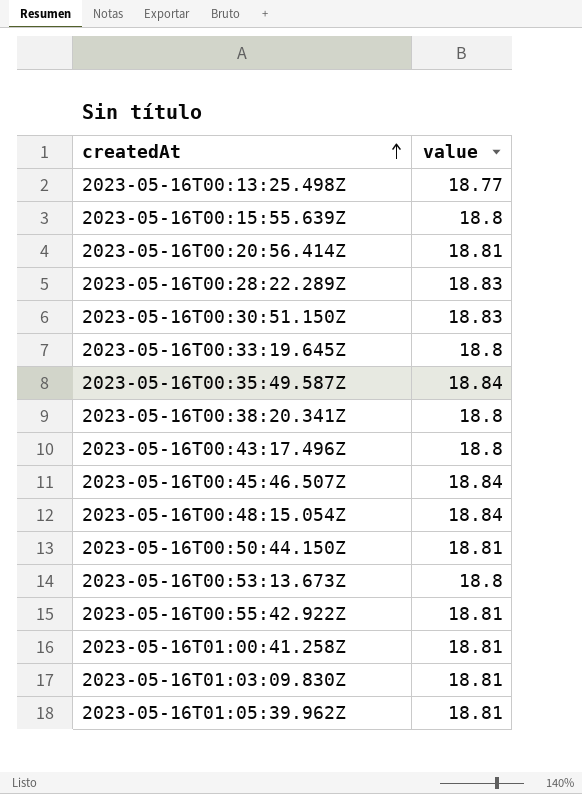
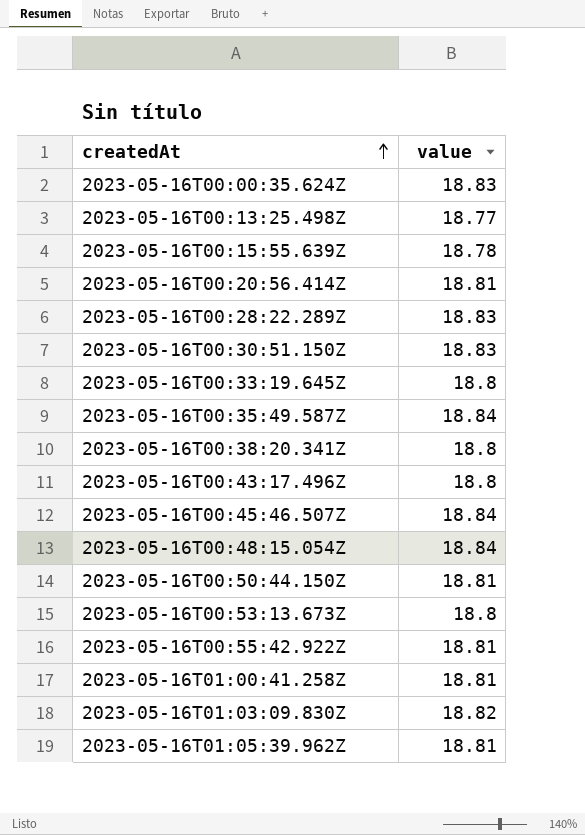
row 2023-05-16T00:00:35.624Z: none -> 18.83
2023-05-16T00:15:55.639Z | value: 18.8 -> 18.78
2023-05-16T01:03:09.830Z | value: 18.81 -> 18.82

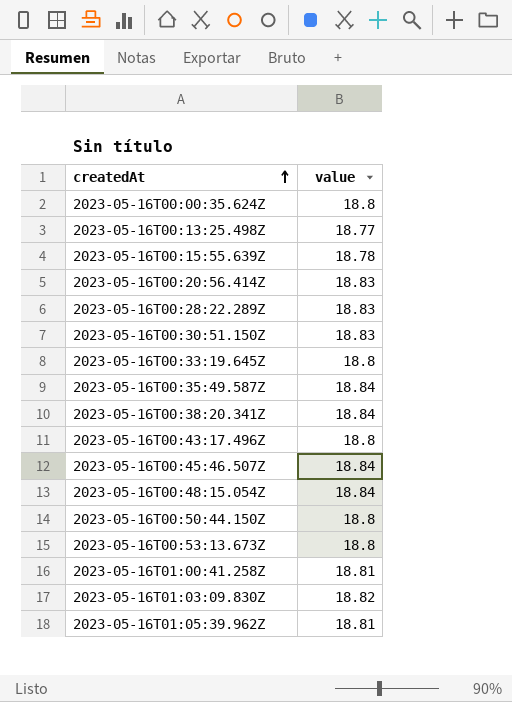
row 2023-05-16T00:55:42.922Z: 18.81 -> none
2023-05-16T00:00:35.624Z | value: 18.83 -> 18.8
2023-05-16T00:20:56.414Z | value: 18.81 -> 18.83
2023-05-16T00:38:20.341Z | value: 18.8 -> 18.84
2023-05-16T00:50:44.150Z | value: 18.81 -> 18.8

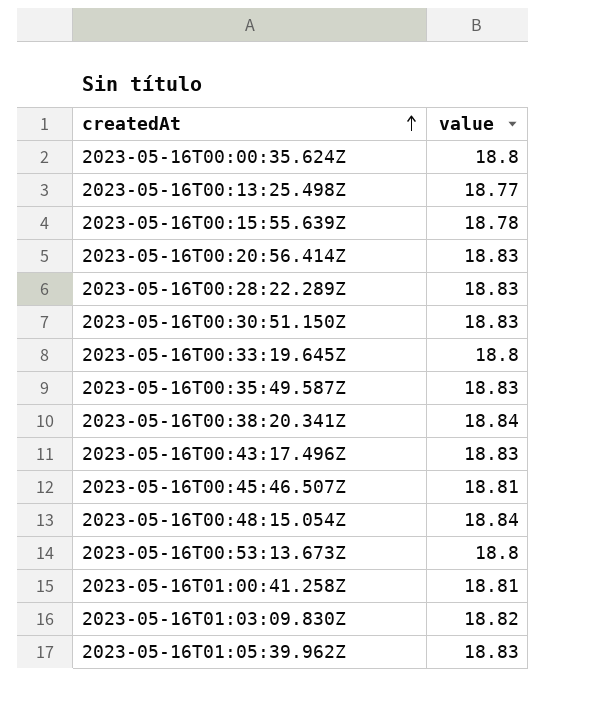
row 2023-05-16T00:50:44.150Z: 18.8 -> none
2023-05-16T00:35:49.587Z | value: 18.84 -> 18.83
2023-05-16T00:43:17.496Z | value: 18.8 -> 18.83
2023-05-16T00:45:46.507Z | value: 18.84 -> 18.81
2023-05-16T01:05:39.962Z | value: 18.81 -> 18.83

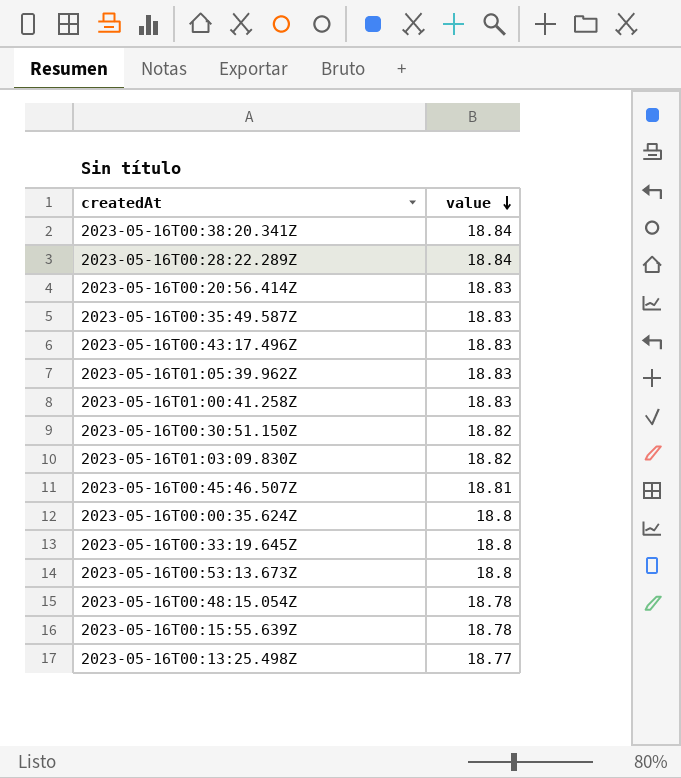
row order: createdAt ascending -> value descending
2023-05-16T00:28:22.289Z | value: 18.83 -> 18.84
2023-05-16T01:00:41.258Z | value: 18.81 -> 18.83
2023-05-16T00:30:51.150Z | value: 18.83 -> 18.82
2023-05-16T00:48:15.054Z | value: 18.84 -> 18.78

